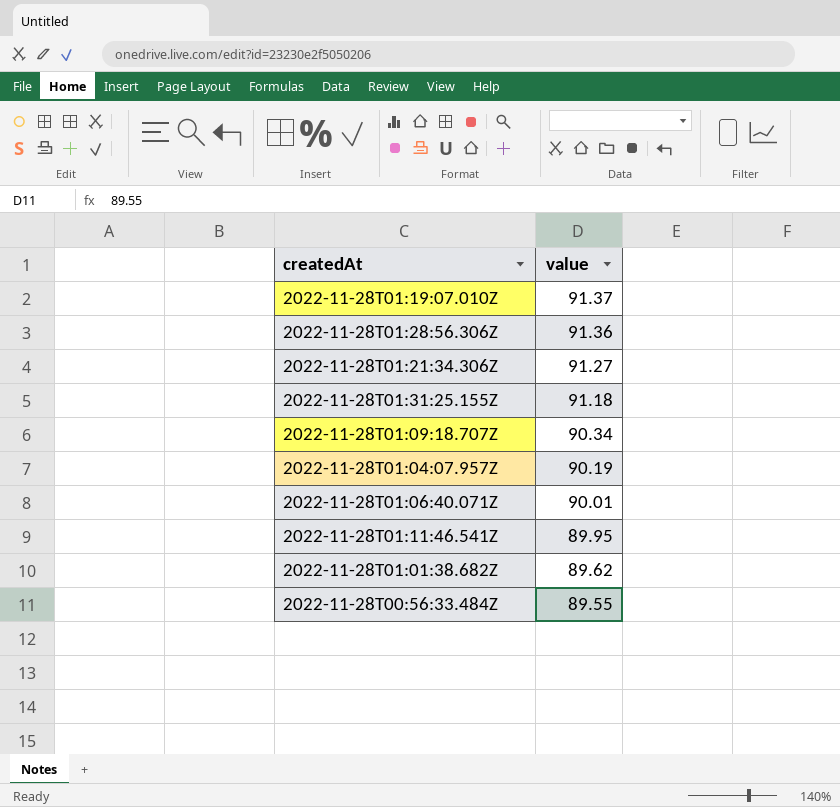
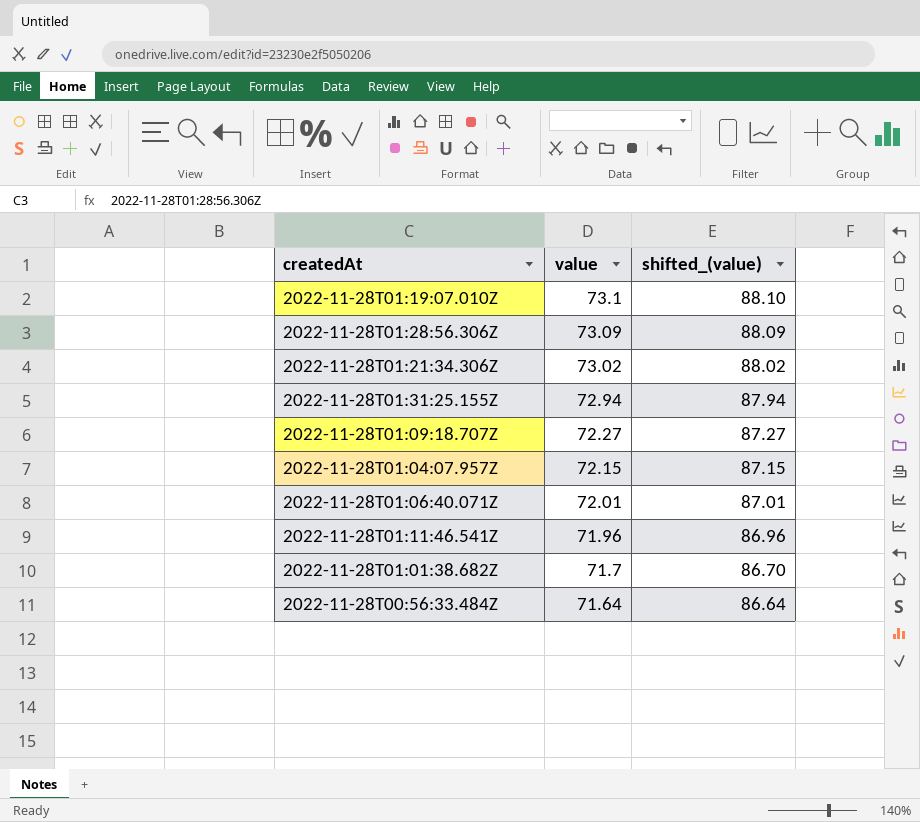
column shifted_(value) | formula: none -> [value] + 15
2022-11-28T01:19:07.010Z | value: 91.37 -> 73.1
2022-11-28T01:28:56.306Z | value: 91.36 -> 73.09
2022-11-28T01:21:34.306Z | value: 91.27 -> 73.02
2022-11-28T01:31:25.155Z | value: 91.18 -> 72.94
2022-11-28T01:09:18.707Z | value: 90.34 -> 72.27
2022-11-28T01:04:07.957Z | value: 90.19 -> 72.15
2022-11-28T01:06:40.071Z | value: 90.01 -> 72.01
2022-11-28T01:11:46.541Z | value: 89.95 -> 71.96
2022-11-28T01:01:38.682Z | value: 89.62 -> 71.7
2022-11-28T00:56:33.484Z | value: 89.55 -> 71.64

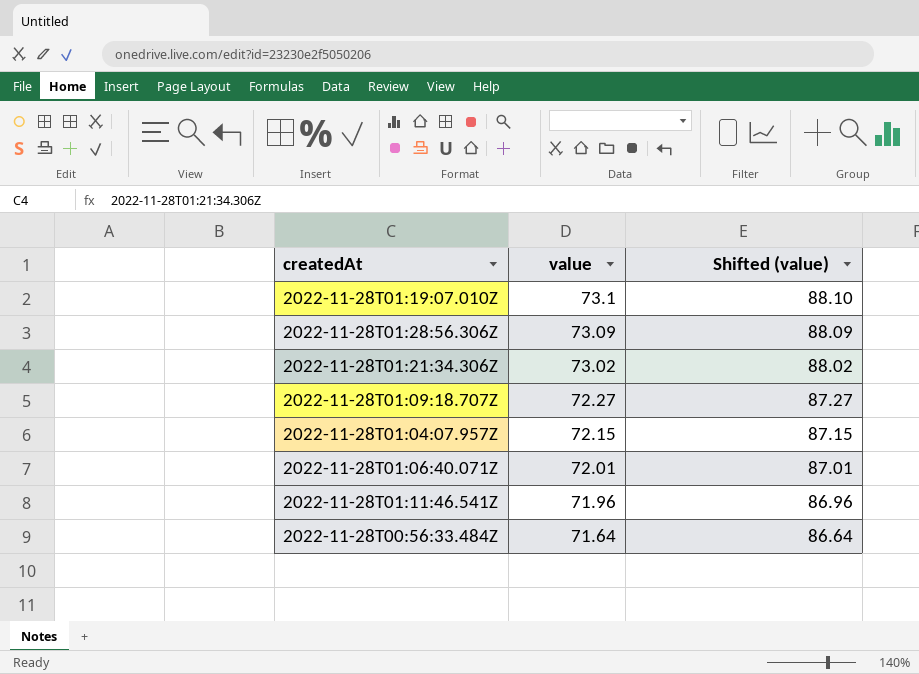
column name: shifted_(value) -> Shifted (value)
row 2022-11-28T01:31:25.155Z: 72.94 | 87.94 -> none
row 2022-11-28T01:01:38.682Z: 71.7 | 86.70 -> none

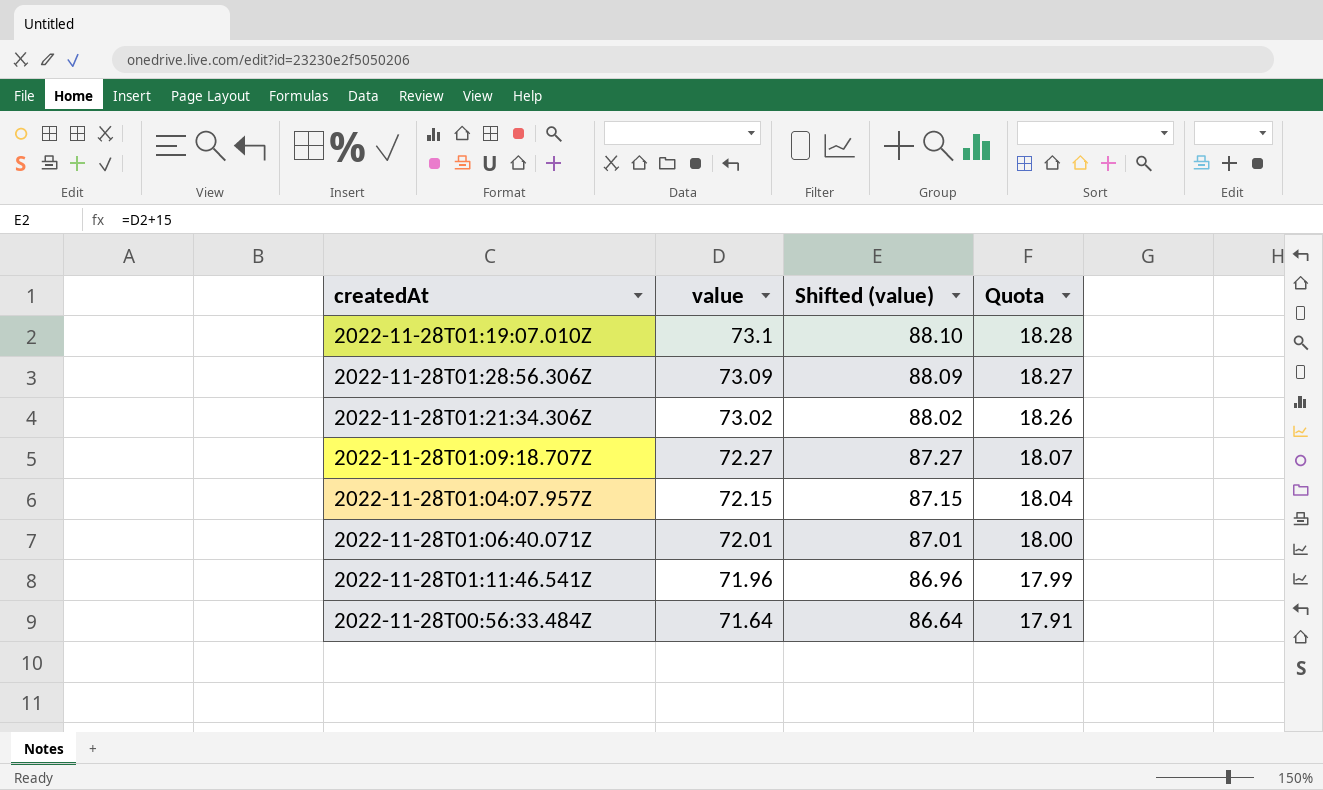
column Quota | formula: none -> [value] * 0.25

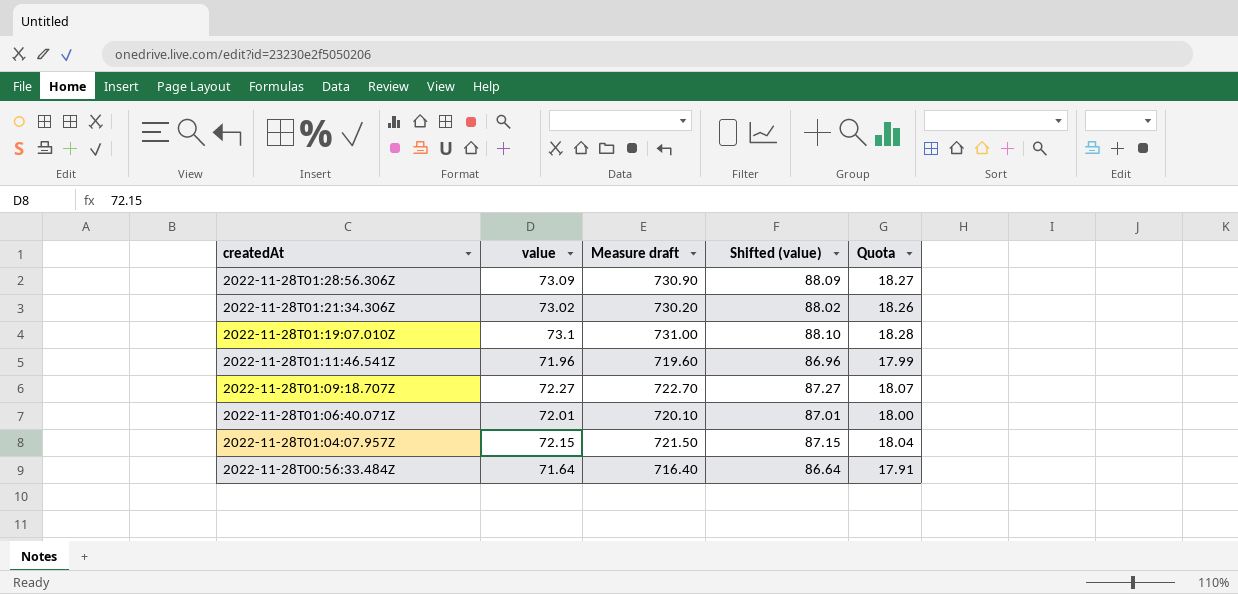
row order: value descending -> createdAt descending
column Measure draft | formula: none -> [value] * 10

